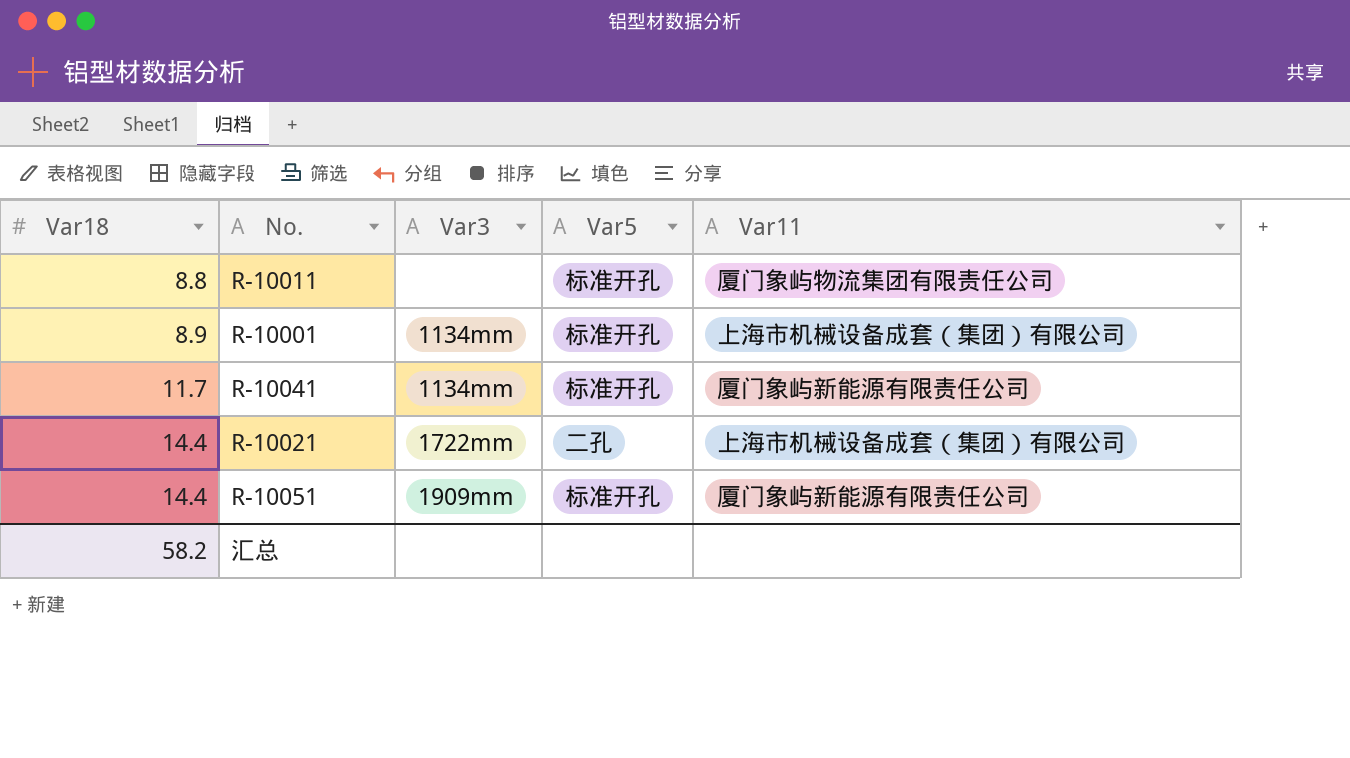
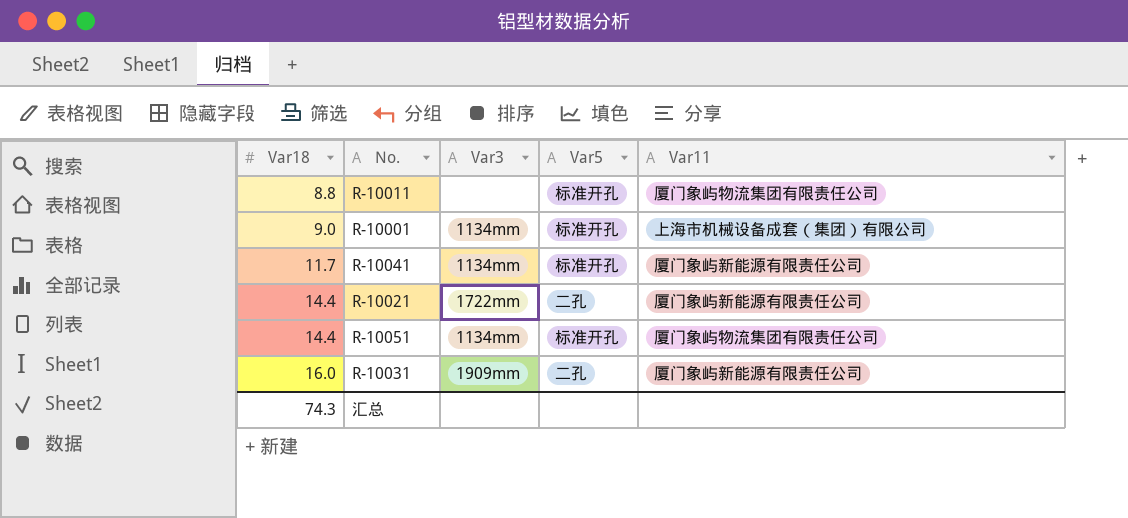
R-10001 | Var18: 8.9 -> 9.0
R-10021 | Var11: 上海市机械设备成套（集团）有限公司 -> 厦门象屿新能源有限责任公司
R-10051 | Var3: 1909mm -> 1134mm
R-10051 | Var11: 厦门象屿新能源有限责任公司 -> 厦门象屿物流集团有限责任公司
row R-10031: none -> 16.0 | 1909mm | 二孔 | 厦门象屿新能源有限责任公司
汇总 | Var18: 58.2 -> 74.3

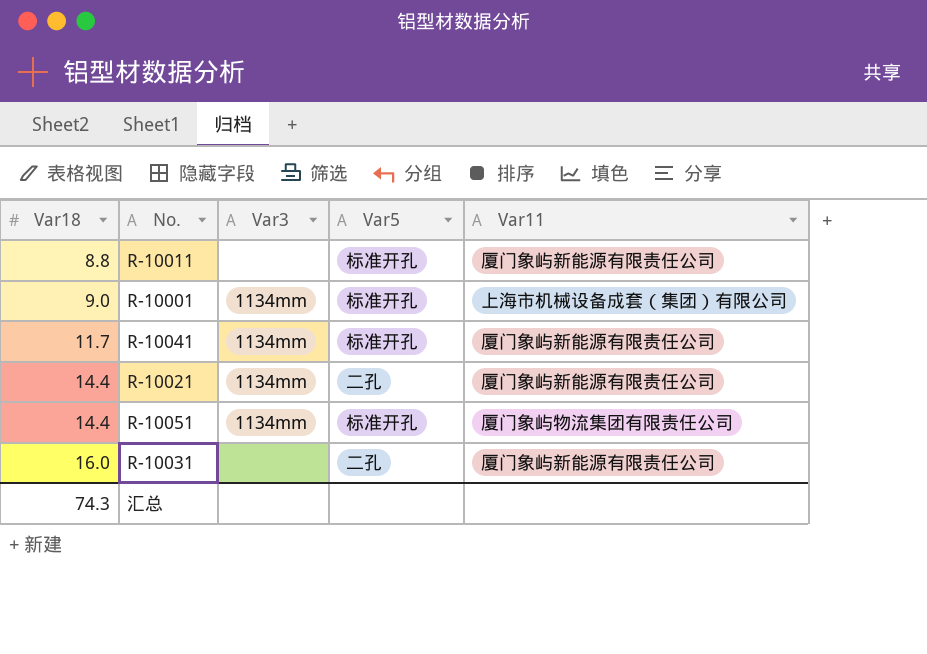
R-10011 | Var11: 厦门象屿物流集团有限责任公司 -> 厦门象屿新能源有限责任公司
R-10021 | Var3: 1722mm -> 1134mm
R-10031 | Var3: 1909mm -> none

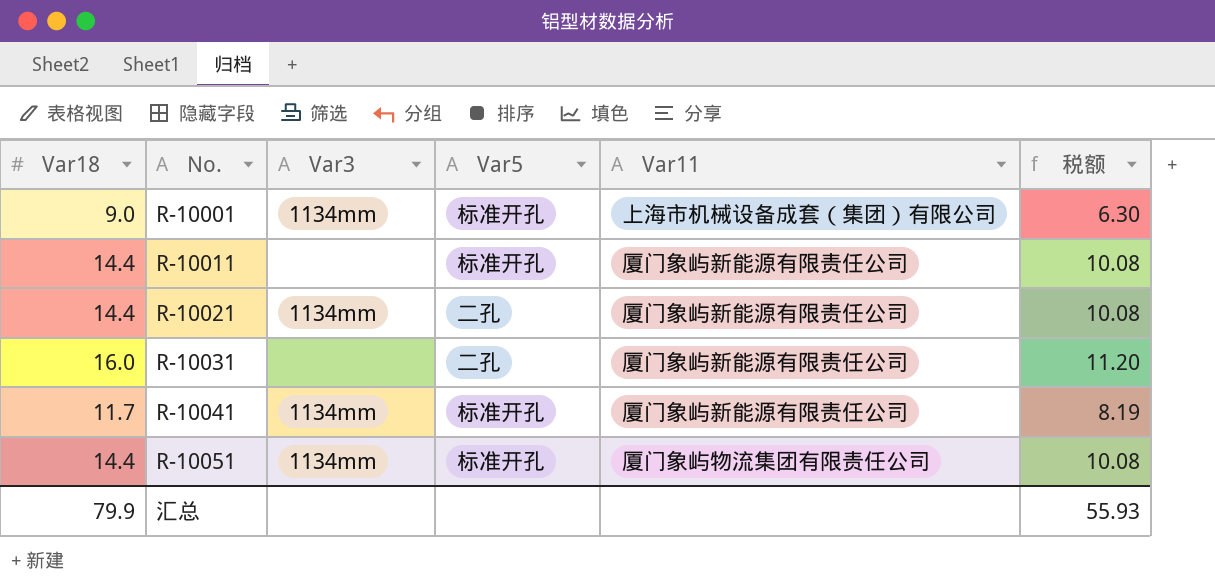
row order: Var18 ascending -> No. ascending
column 税额 | formula: none -> [Var18] * 0.7
R-10011 | Var18: 8.8 -> 14.4
汇总 | Var18: 74.3 -> 79.9

